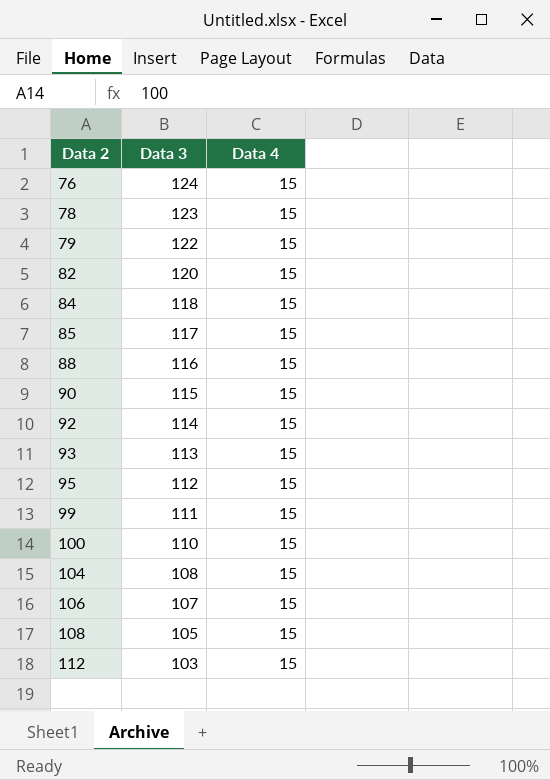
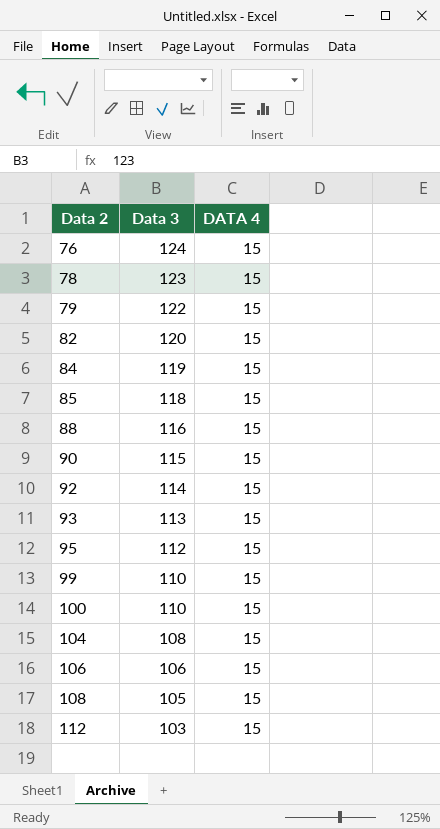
column name: Data 4 -> DATA 4
84 | Data 3: 118 -> 119
85 | Data 3: 117 -> 118
99 | Data 3: 111 -> 110
106 | Data 3: 107 -> 106

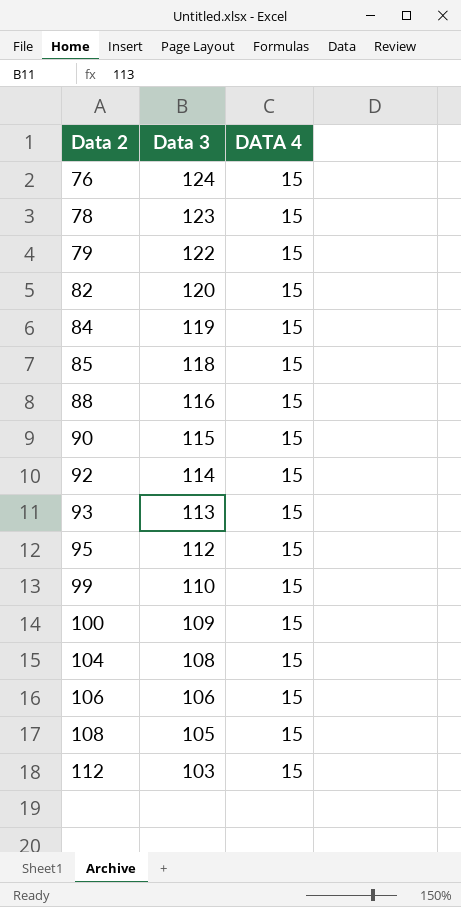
100 | Data 3: 110 -> 109

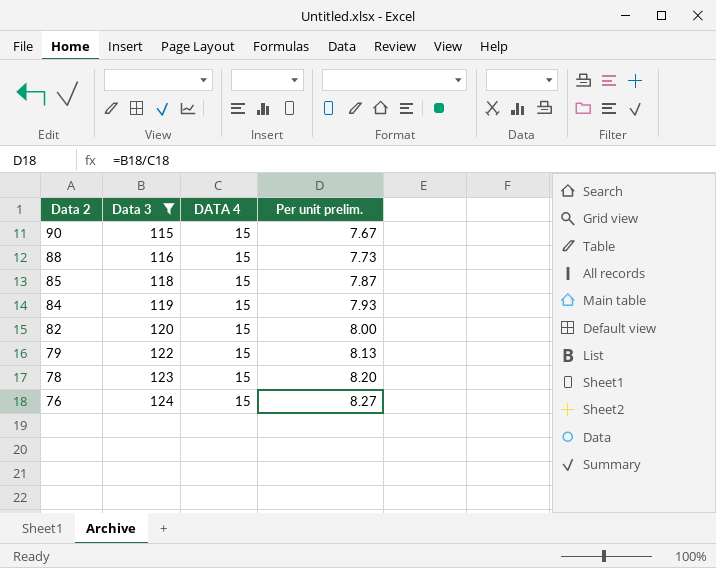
filter: none -> Data 3 >= 115
row order: Data 2 ascending -> Data 2 descending
column Per unit prelim. | formula: none -> [Data 3] / [DATA 4]

